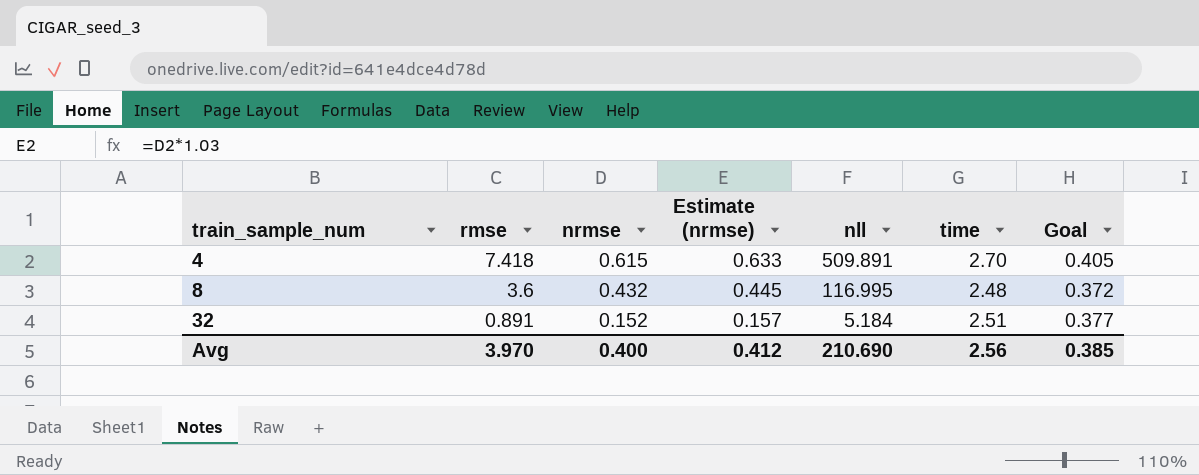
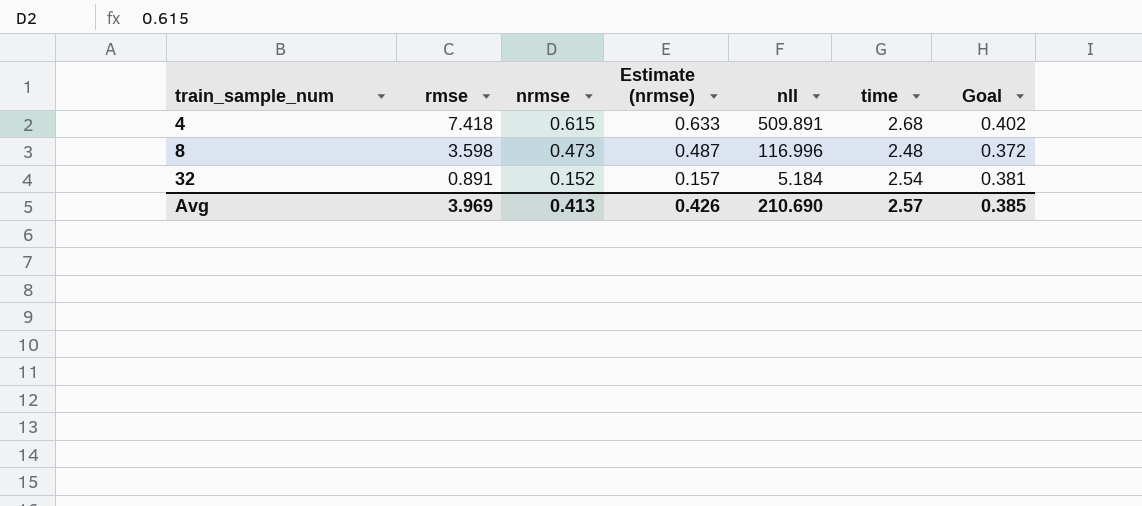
4 | time: 2.70 -> 2.68
4 | Goal: 0.405 -> 0.402
8 | rmse: 3.6 -> 3.598
8 | nrmse: 0.432 -> 0.473
8 | Estimate (nrmse): 0.445 -> 0.487
8 | nll: 116.995 -> 116.996
32 | time: 2.51 -> 2.54
32 | Goal: 0.377 -> 0.381
Avg | rmse: 3.970 -> 3.969
Avg | nrmse: 0.400 -> 0.413
Avg | Estimate (nrmse): 0.412 -> 0.426
Avg | time: 2.56 -> 2.57

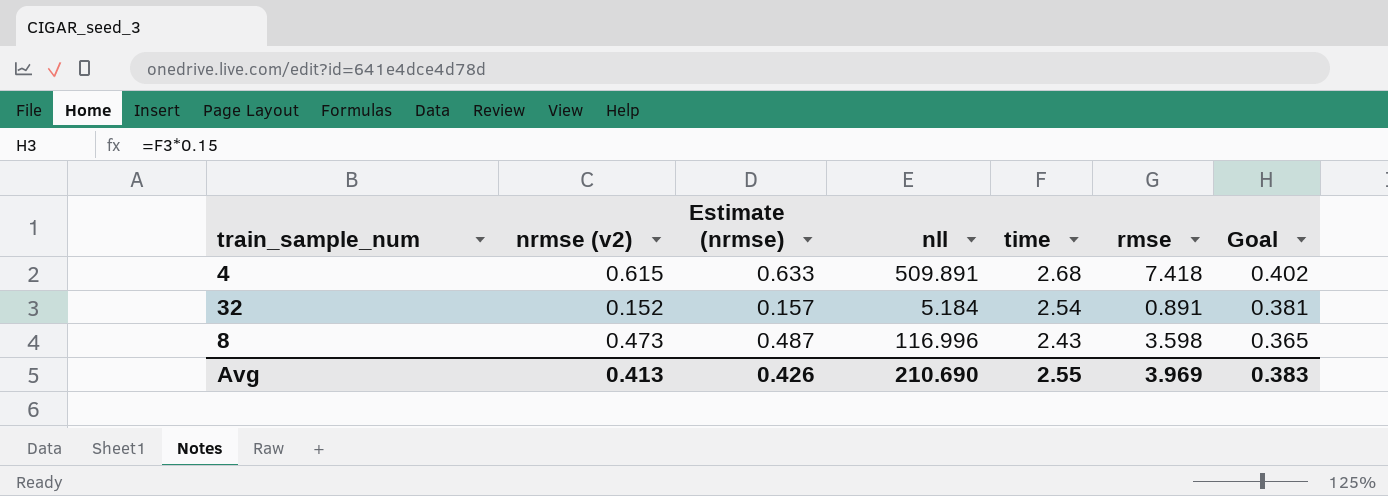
row order: train_sample_num ascending -> time descending
column name: nrmse -> nrmse (v2)
column rmse | position: 2 -> 6
8 | time: 2.48 -> 2.43
8 | Goal: 0.372 -> 0.365
Avg | time: 2.57 -> 2.55
Avg | Goal: 0.385 -> 0.383

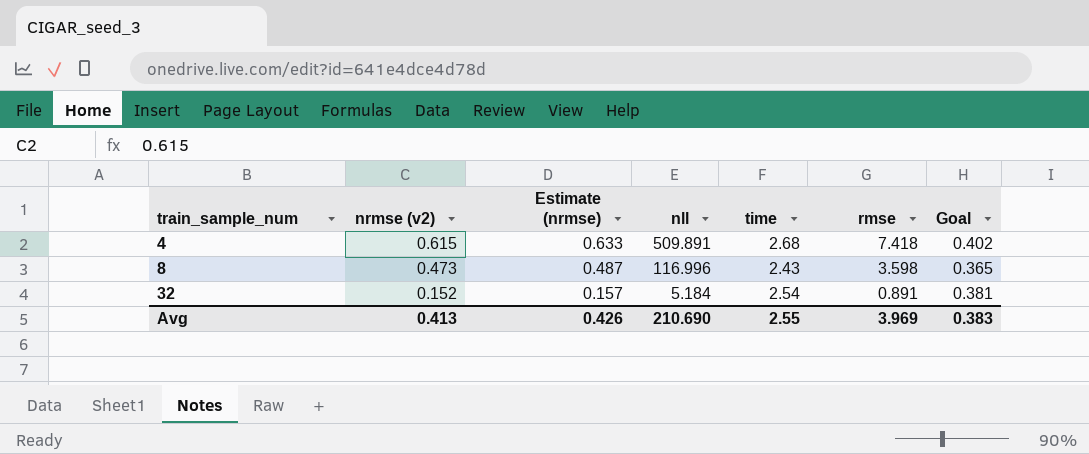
row order: time descending -> train_sample_num ascending

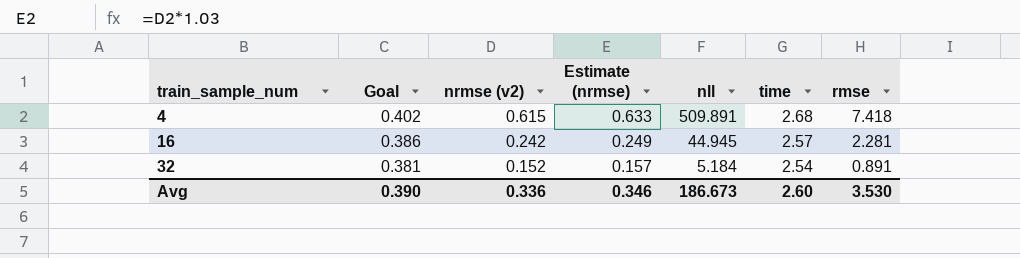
column Goal | position: 7 -> 2
row 8: 0.473 | 0.487 | 116.996 | 2.43 | 3.598 | 0.365 -> none
row 16: none -> 0.386 | 0.242 | 0.249 | 44.945 | 2.57 | 2.281
Avg | Goal: 0.383 -> 0.390
Avg | nrmse (v2): 0.413 -> 0.336
Avg | Estimate (nrmse): 0.426 -> 0.346
Avg | nll: 210.690 -> 186.673
Avg | time: 2.55 -> 2.60
Avg | rmse: 3.969 -> 3.530

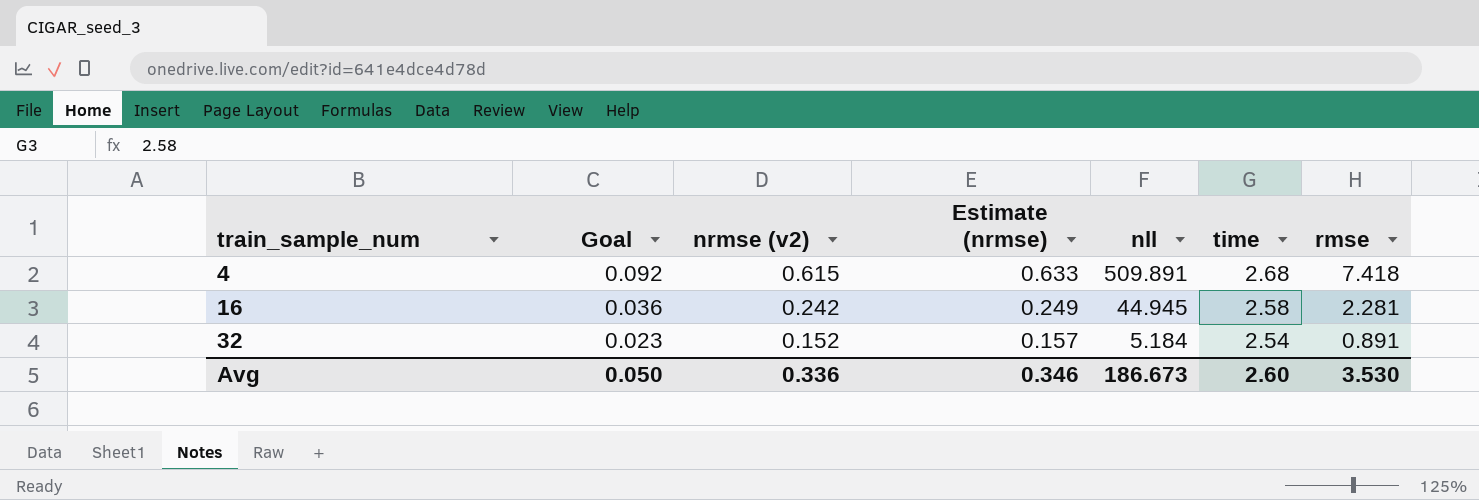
column Goal | formula: [time] * 0.15 -> [nrmse (v2)] * 0.15
16 | time: 2.57 -> 2.58
Avg | Goal: 0.390 -> 0.050

